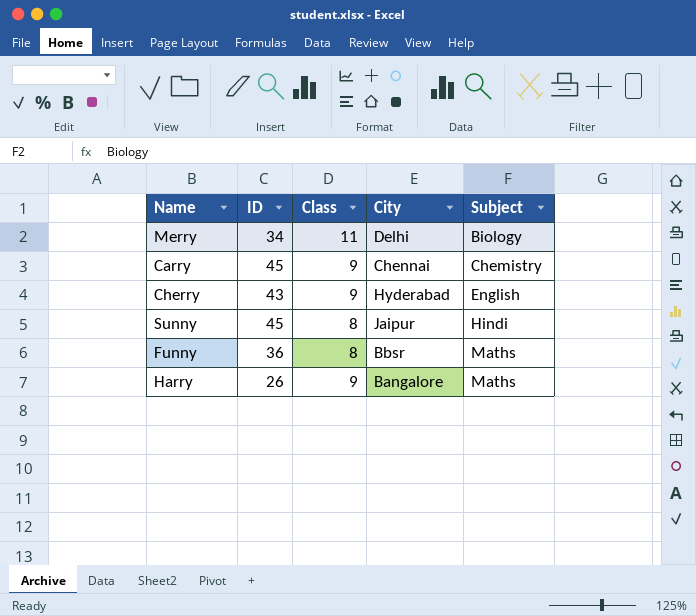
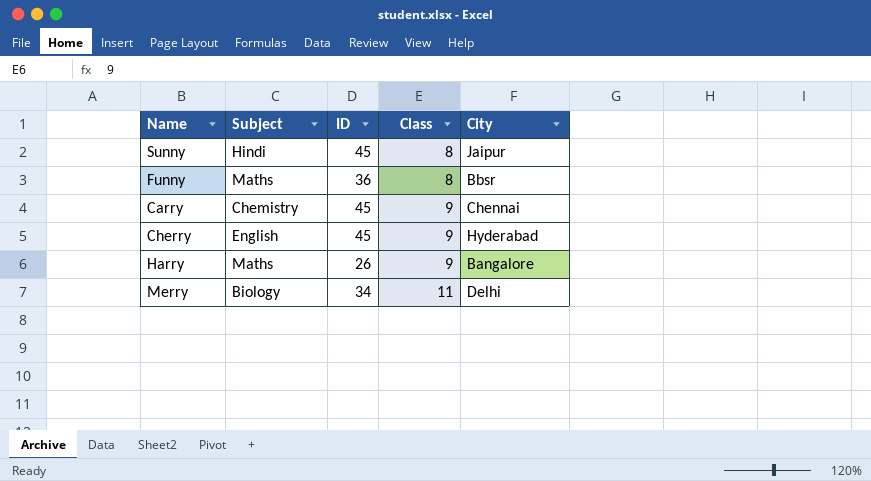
row order: Subject ascending -> Class ascending
column Subject | position: 5 -> 2
Cherry | ID: 43 -> 45

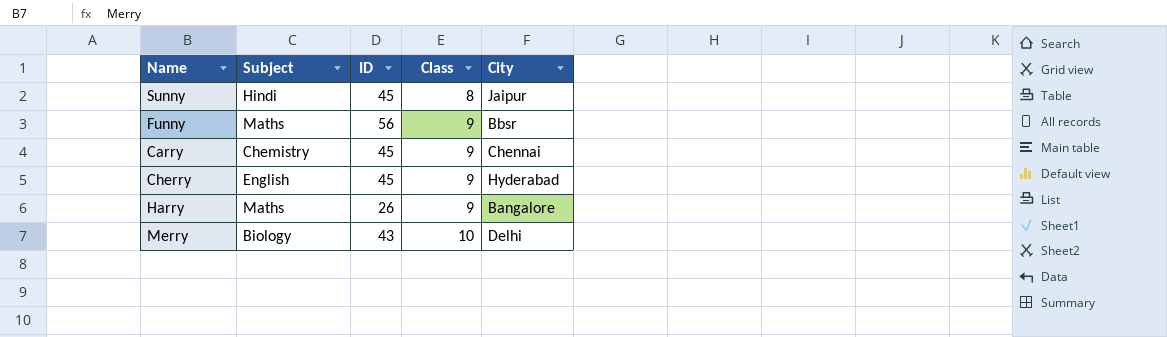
Funny | ID: 36 -> 56
Funny | Class: 8 -> 9
Merry | ID: 34 -> 43
Merry | Class: 11 -> 10

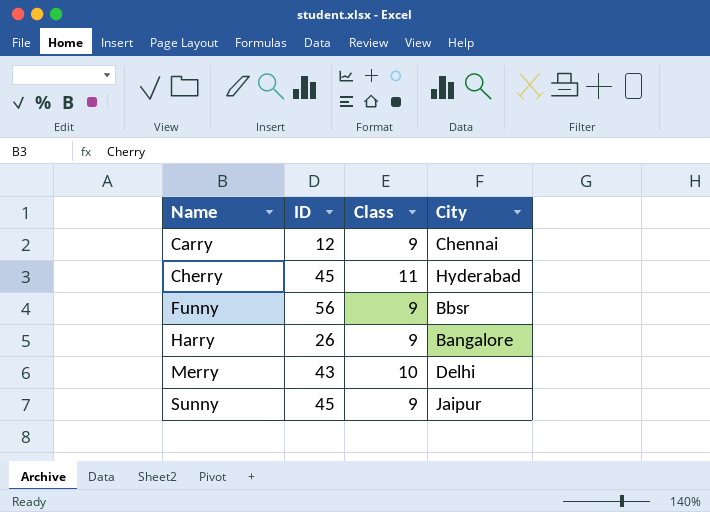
row order: Class ascending -> Name ascending
column Subject | position: 2 -> none
Carry | ID: 45 -> 12
Cherry | Class: 9 -> 11
Sunny | Class: 8 -> 9

